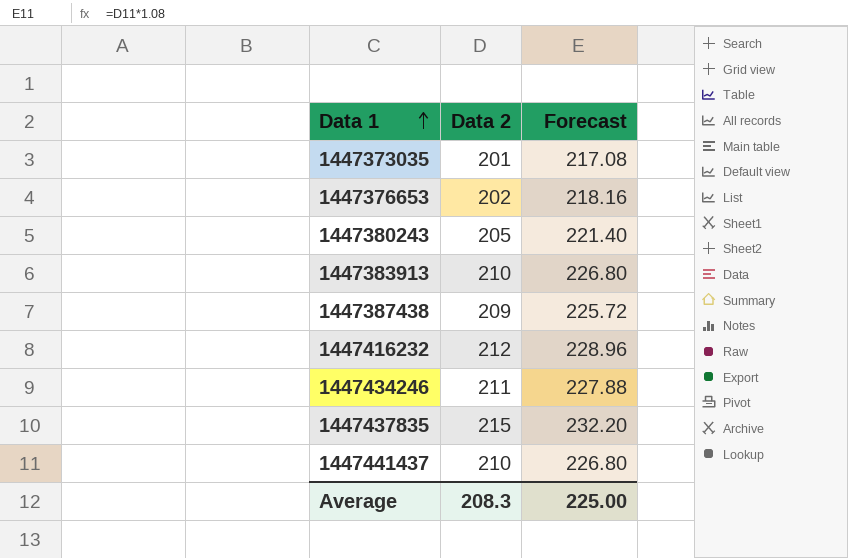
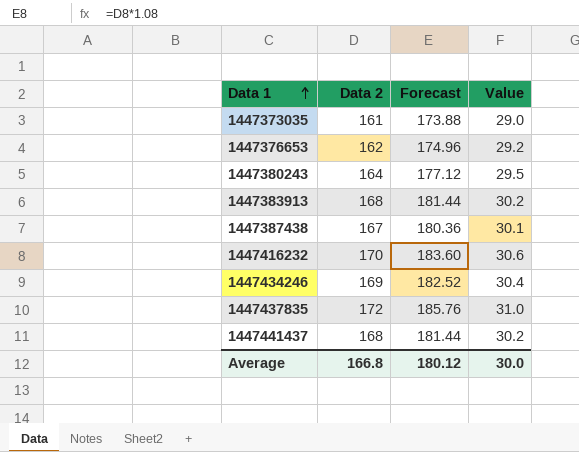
column Value | formula: none -> [Data 2] * 0.18
1447373035 | Data 2: 201 -> 161
1447373035 | Forecast: 217.08 -> 173.88
1447376653 | Data 2: 202 -> 162
1447376653 | Forecast: 218.16 -> 174.96
1447380243 | Data 2: 205 -> 164
1447380243 | Forecast: 221.40 -> 177.12
1447383913 | Data 2: 210 -> 168
1447383913 | Forecast: 226.80 -> 181.44
1447387438 | Data 2: 209 -> 167
1447387438 | Forecast: 225.72 -> 180.36
1447416232 | Data 2: 212 -> 170
1447416232 | Forecast: 228.96 -> 183.60
1447434246 | Data 2: 211 -> 169
1447434246 | Forecast: 227.88 -> 182.52
1447437835 | Data 2: 215 -> 172
1447437835 | Forecast: 232.20 -> 185.76
1447441437 | Data 2: 210 -> 168
1447441437 | Forecast: 226.80 -> 181.44
Average | Data 2: 208.3 -> 166.8
Average | Forecast: 225.00 -> 180.12

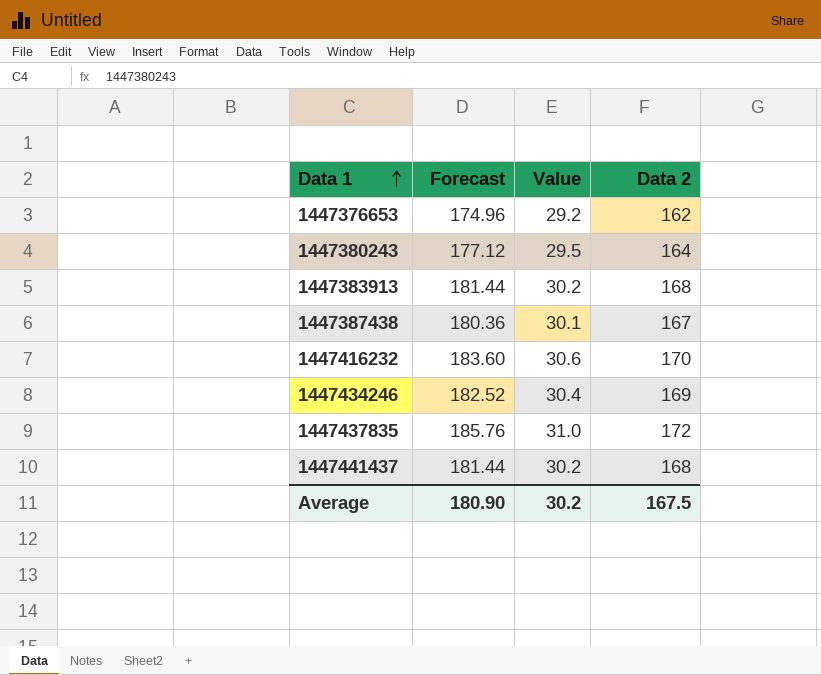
column Data 2 | position: 2 -> 4
row 1447373035: 161 | 173.88 | 29.0 -> none
Average | Forecast: 180.12 -> 180.90
Average | Value: 30.0 -> 30.2
Average | Data 2: 166.8 -> 167.5

